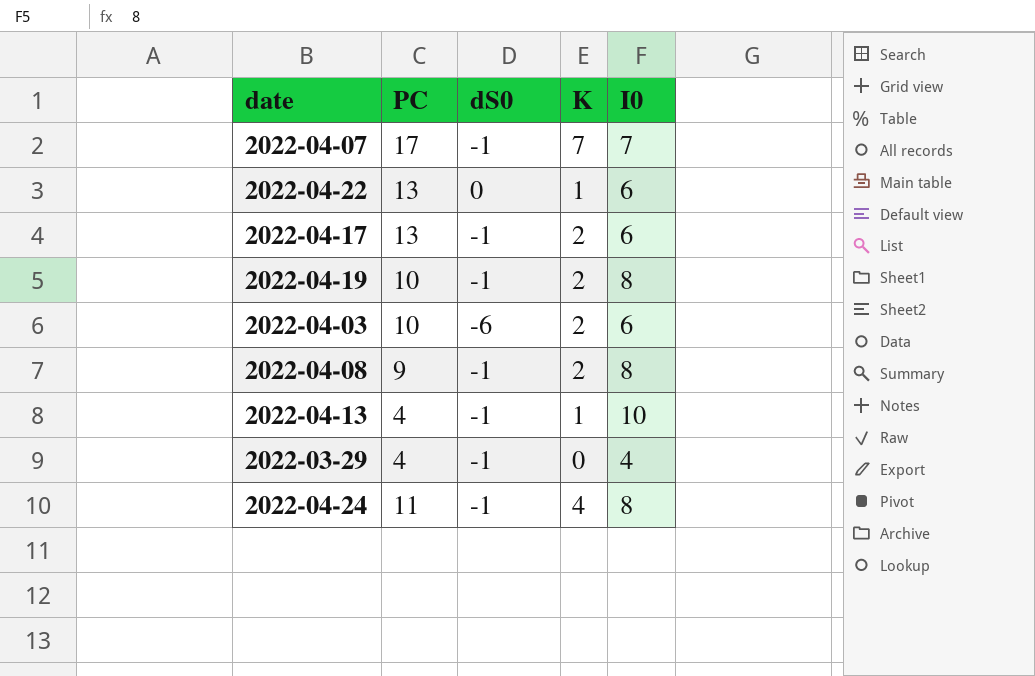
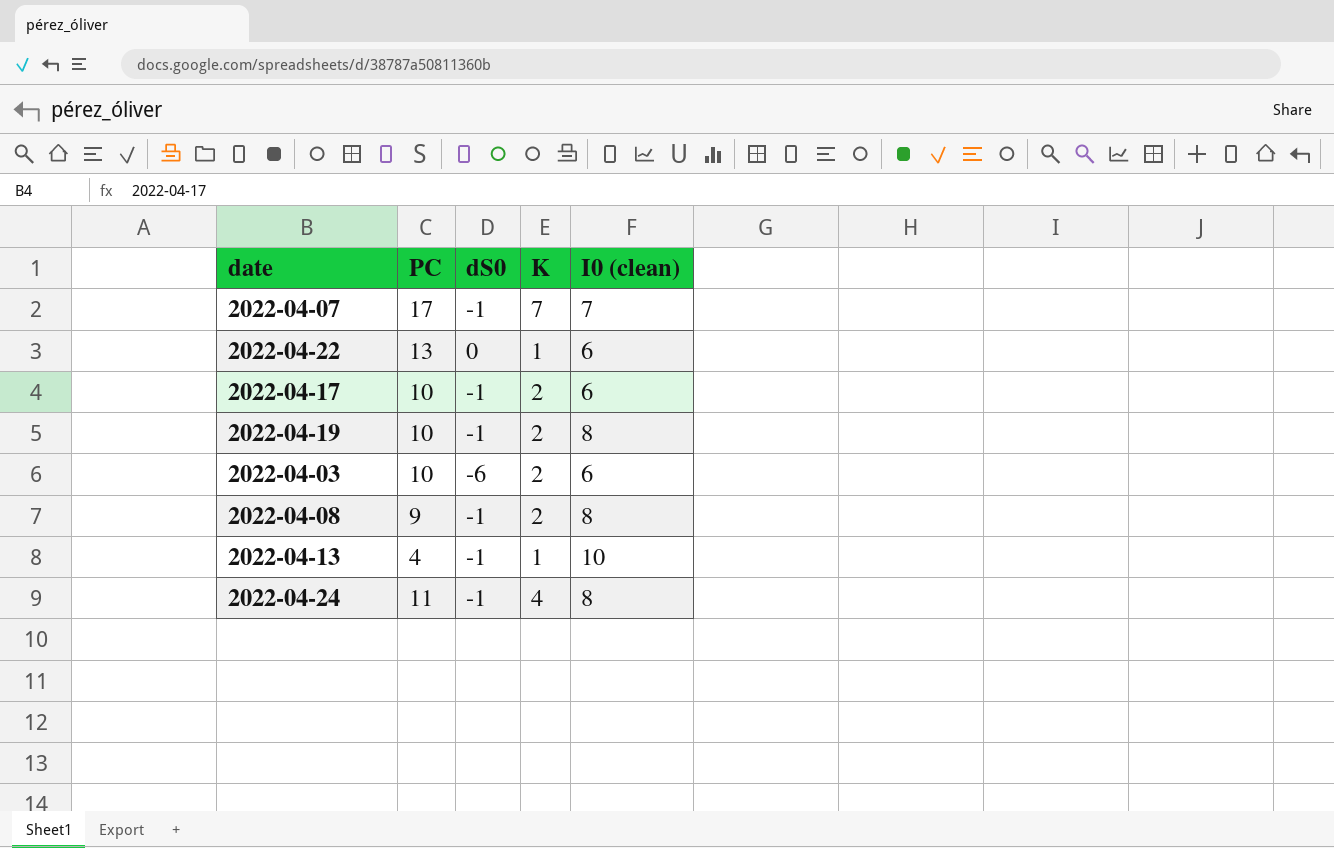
column name: I0 -> I0 (clean)
row 2022-03-29: 4 | -1 | 0 | 4 -> none
2022-04-17 | PC: 13 -> 10

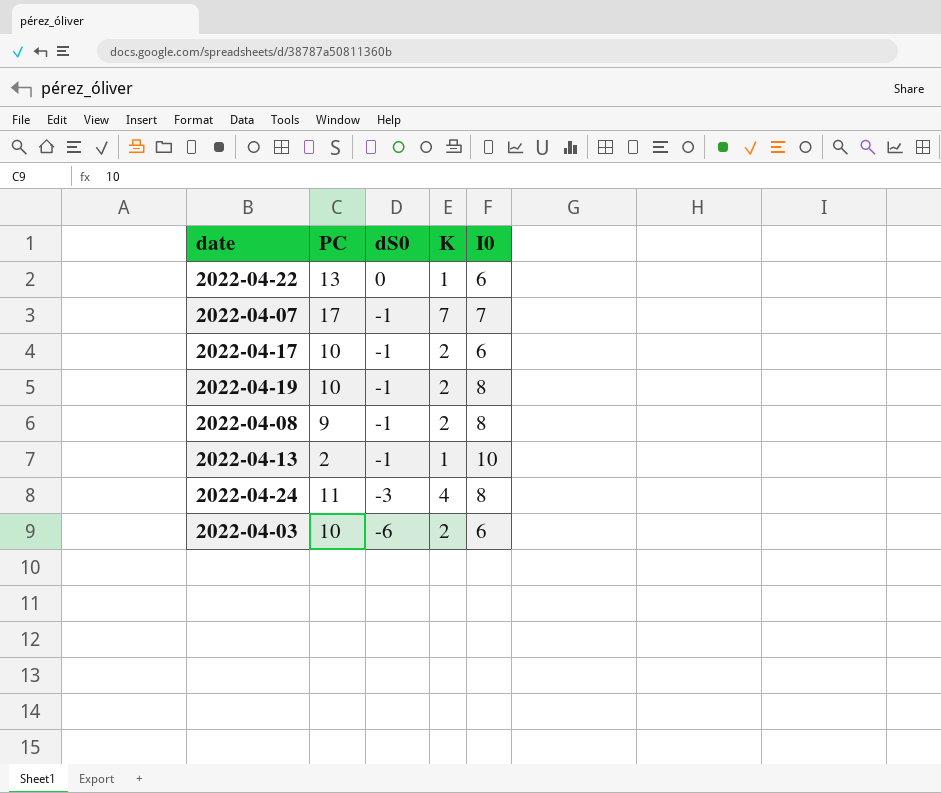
row order: none -> dS0 descending
column name: I0 (clean) -> I0
2022-04-13 | PC: 4 -> 2
2022-04-24 | dS0: -1 -> -3

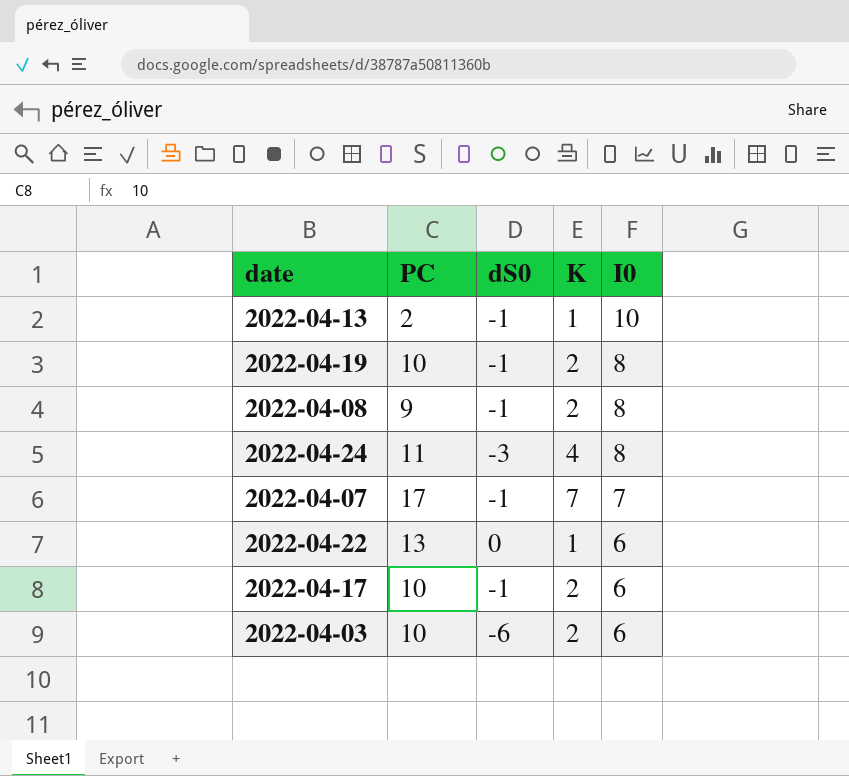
row order: dS0 descending -> I0 descending

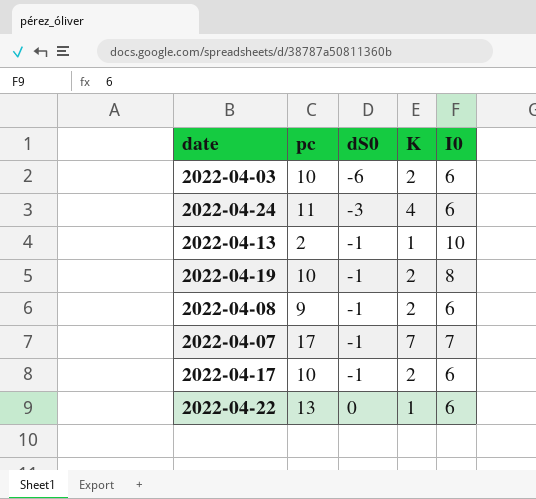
row order: I0 descending -> dS0 ascending
column name: PC -> pc
2022-04-24 | I0: 8 -> 6
2022-04-08 | I0: 8 -> 6

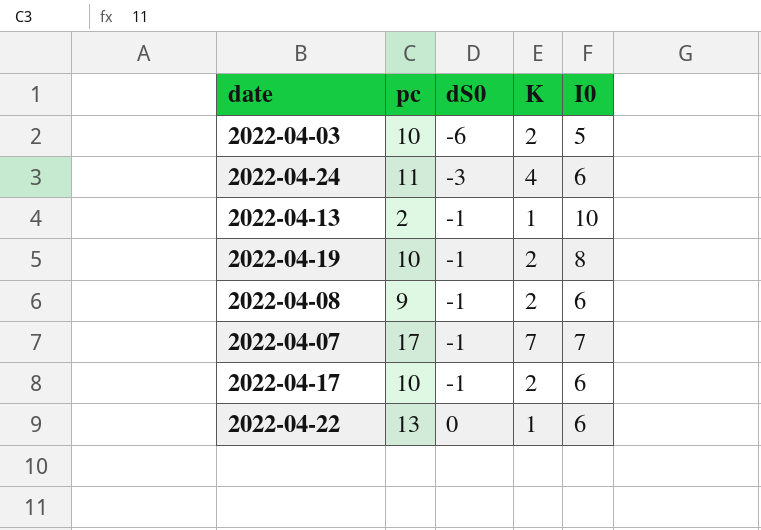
2022-04-03 | I0: 6 -> 5

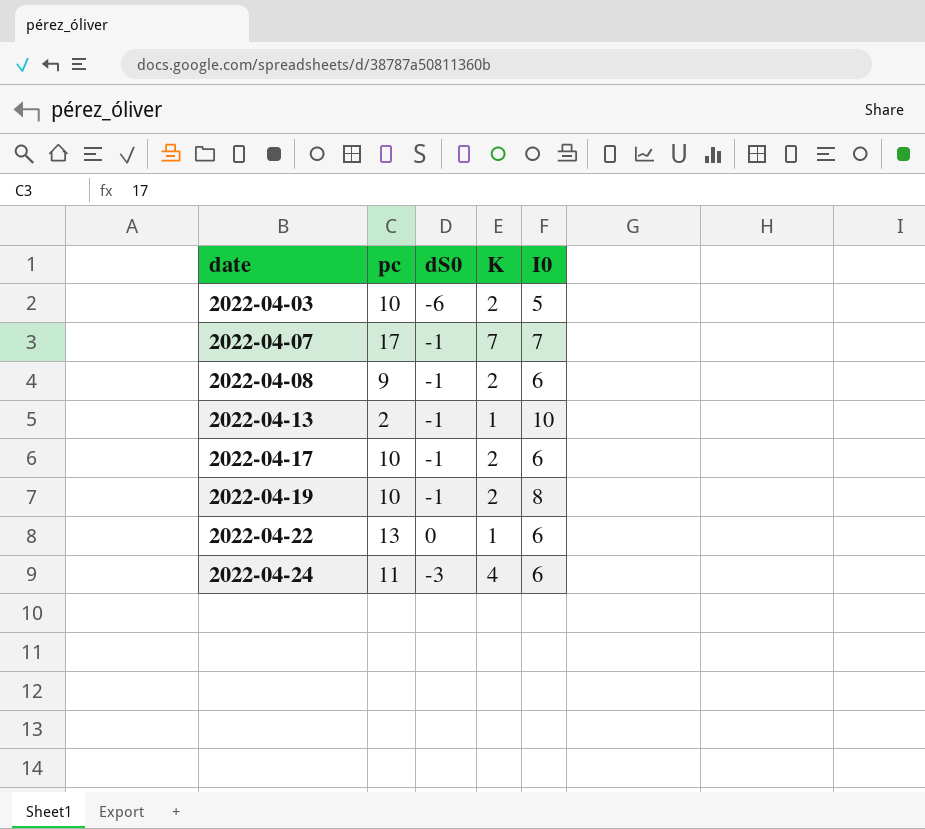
row order: dS0 ascending -> date ascending

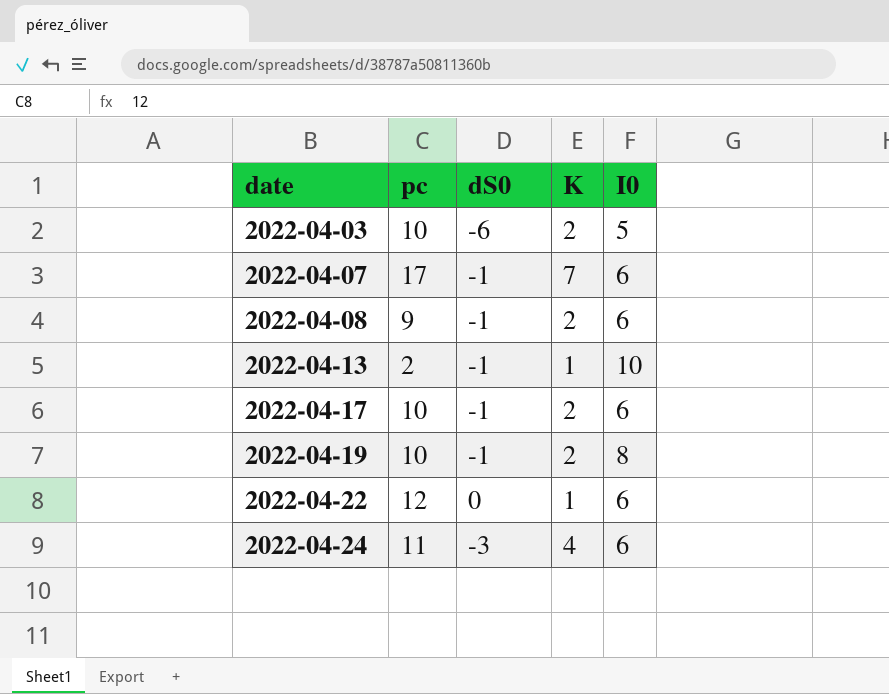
2022-04-07 | I0: 7 -> 6
2022-04-22 | pc: 13 -> 12

